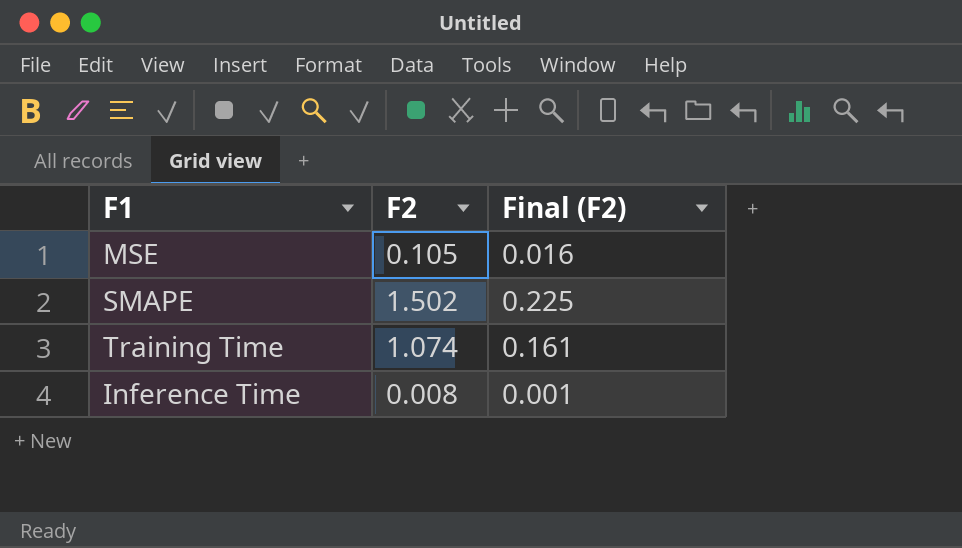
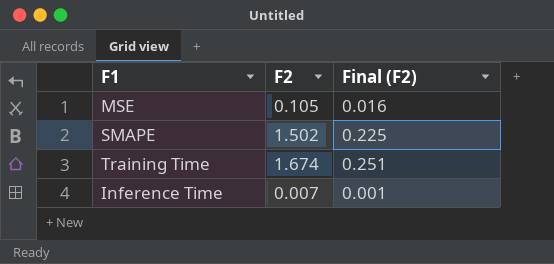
Training Time | F2: 1.074 -> 1.674
Training Time | Final (F2): 0.161 -> 0.251
Inference Time | F2: 0.008 -> 0.007

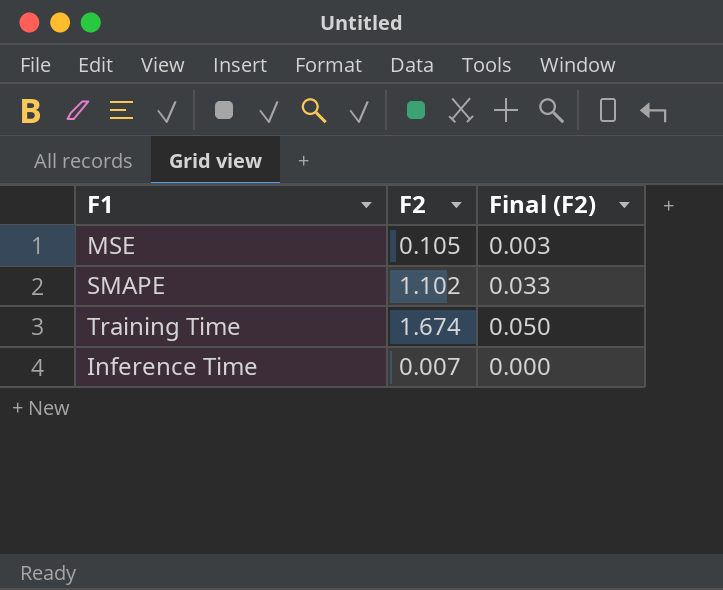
column Final (F2) | formula: [F2] * 0.15 -> [F2] * 0.03
SMAPE | F2: 1.502 -> 1.102

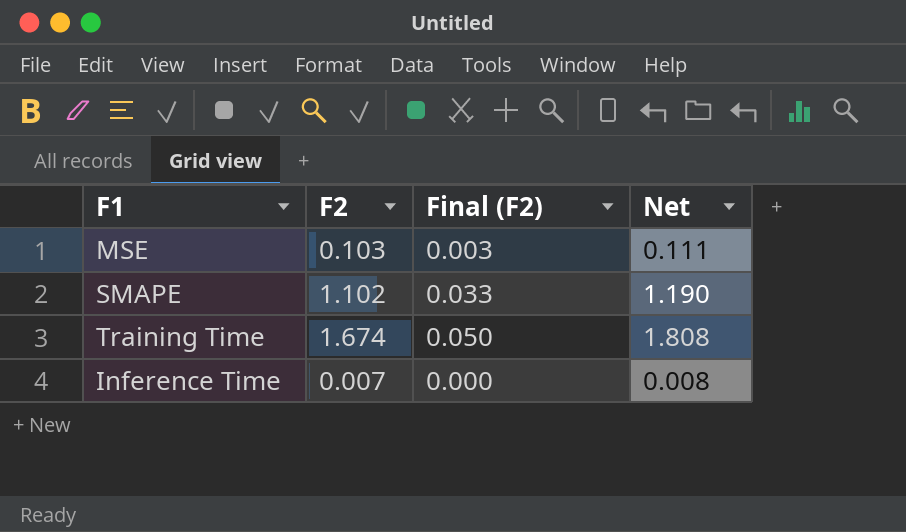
column Net | formula: none -> [F2] * 1.08
MSE | F2: 0.105 -> 0.103

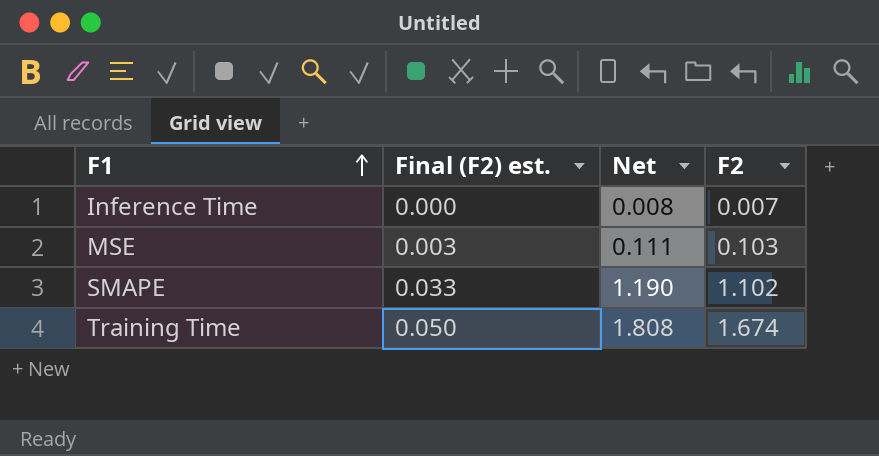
row order: none -> F1 ascending
column name: Final (F2) -> Final (F2) est.
column F2 | position: 2 -> 4

